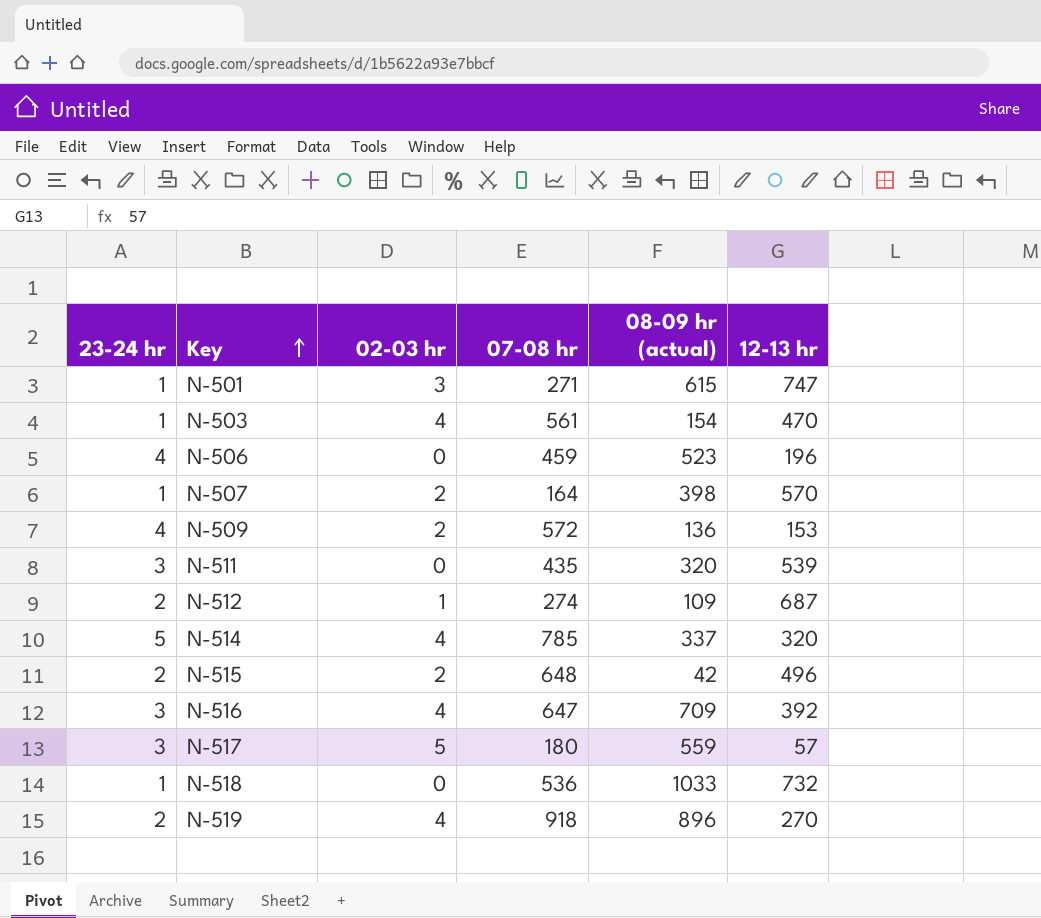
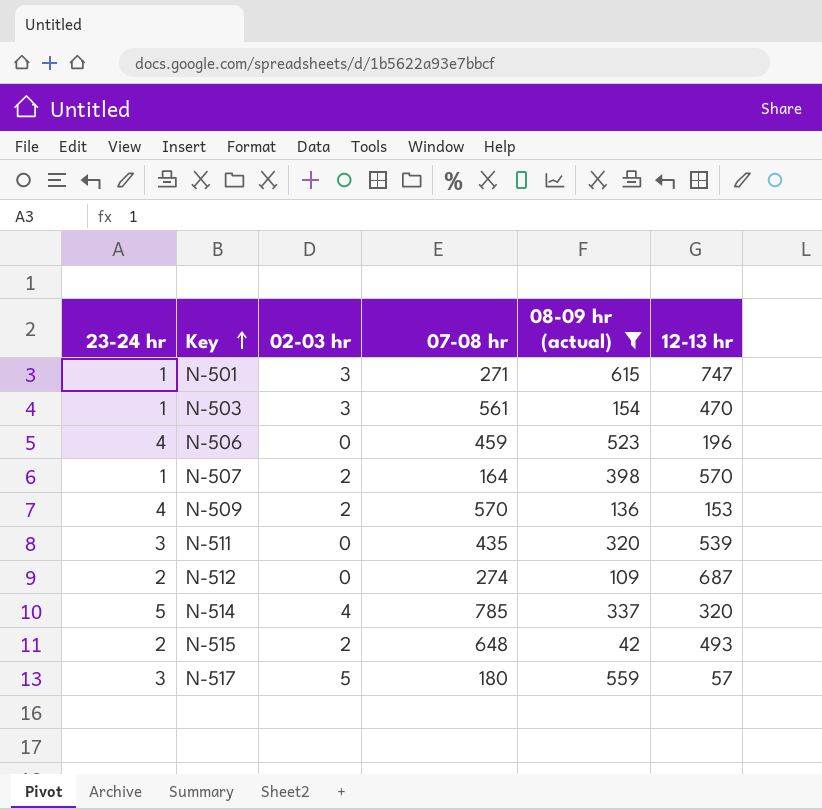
filter: none -> 08-09 hr (actual) <= 615
N-503 | 02-03 hr: 4 -> 3
N-509 | 07-08 hr: 572 -> 570
N-512 | 02-03 hr: 1 -> 0
N-515 | 12-13 hr: 496 -> 493

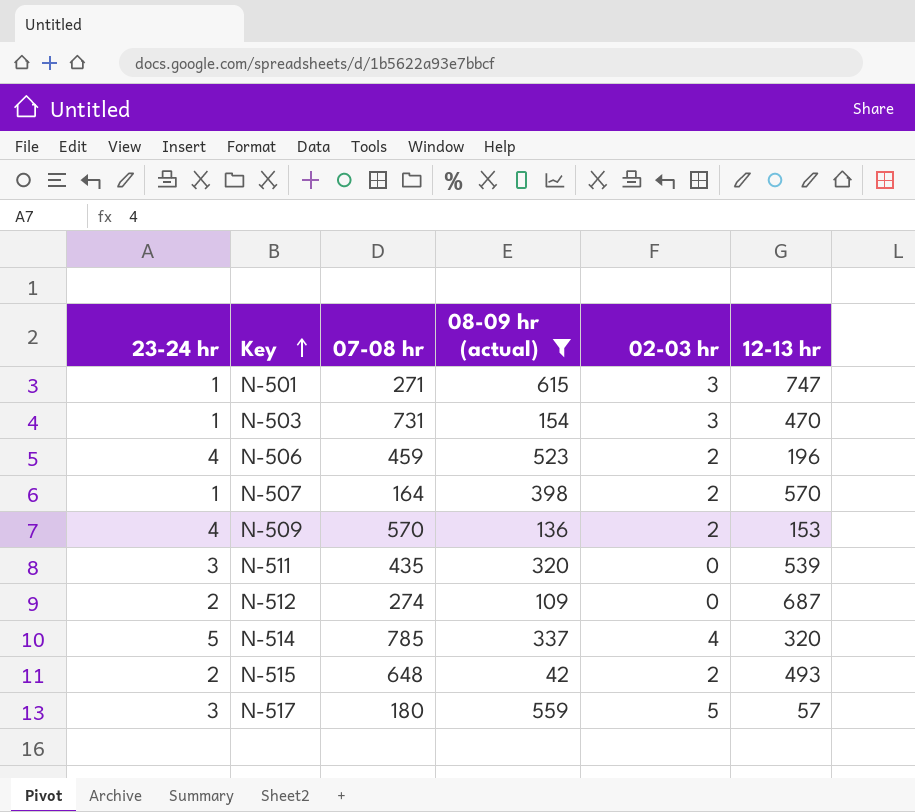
column 02-03 hr | position: 3 -> 5
N-503 | 07-08 hr: 561 -> 731
N-506 | 02-03 hr: 0 -> 2

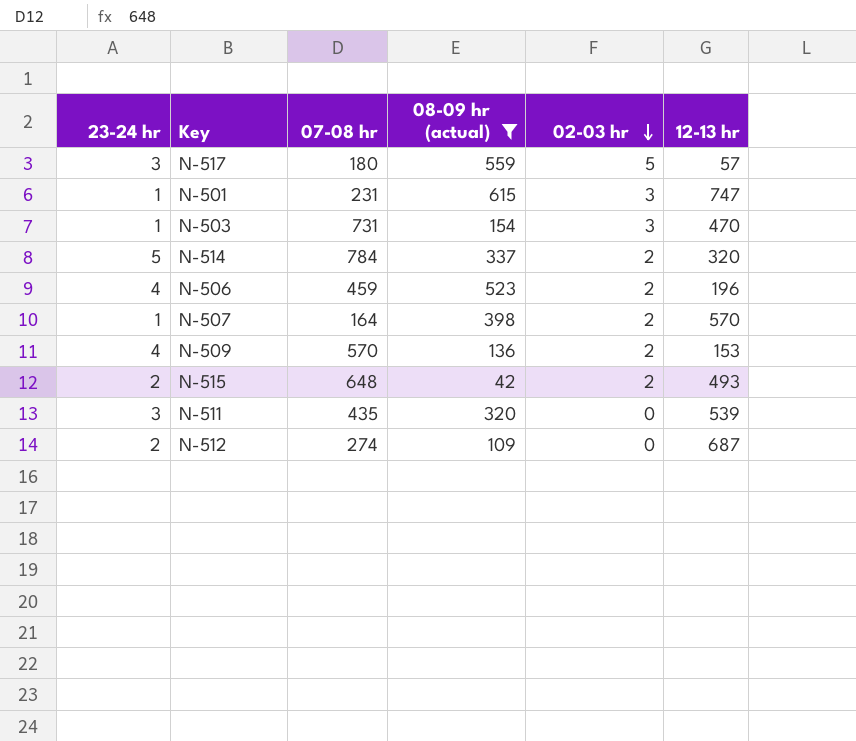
row order: Key ascending -> 02-03 hr descending
N-501 | 07-08 hr: 271 -> 231
N-514 | 07-08 hr: 785 -> 784
N-514 | 02-03 hr: 4 -> 2

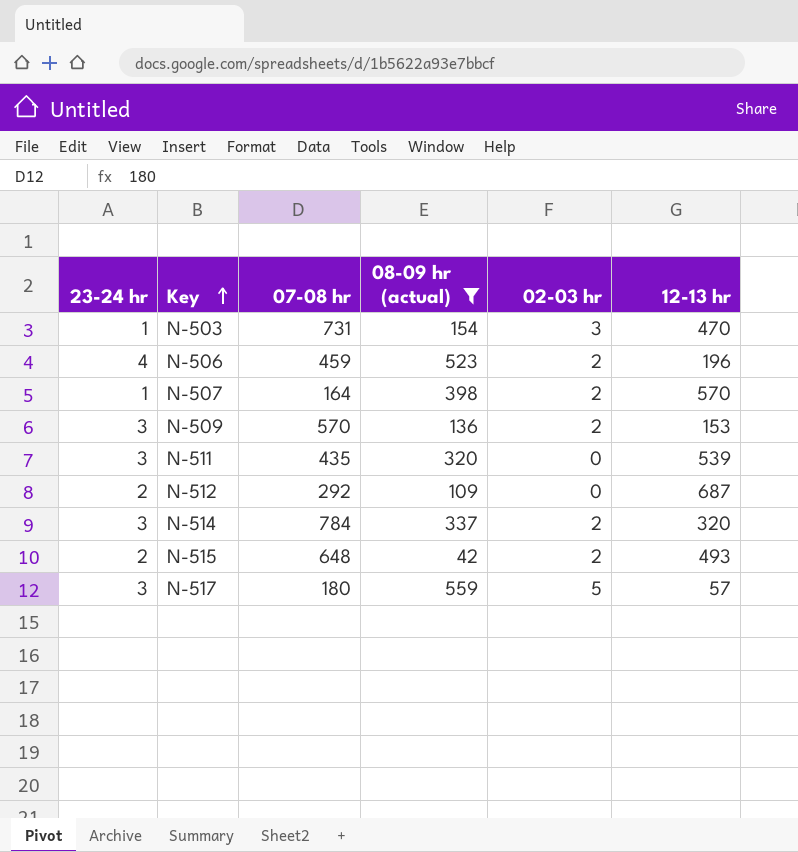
row order: 02-03 hr descending -> Key ascending
row N-501: 1 | 231 | 615 | 3 | 747 -> none
N-509 | 23-24 hr: 4 -> 3
N-512 | 07-08 hr: 274 -> 292
N-514 | 23-24 hr: 5 -> 3

